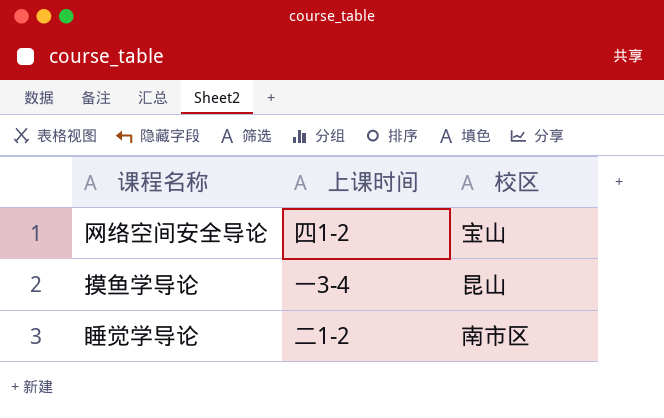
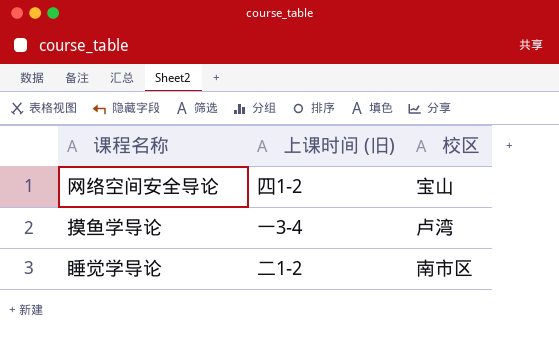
column name: 上课时间 -> 上课时间 (旧)
摸鱼学导论 | 校区: 昆山 -> 卢湾

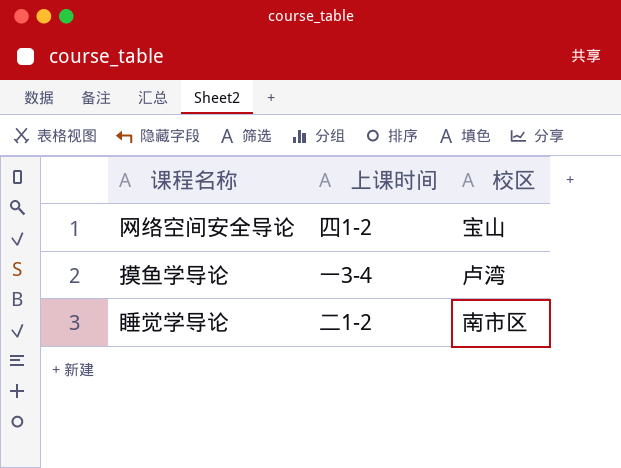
column name: 上课时间 (旧) -> 上课时间

